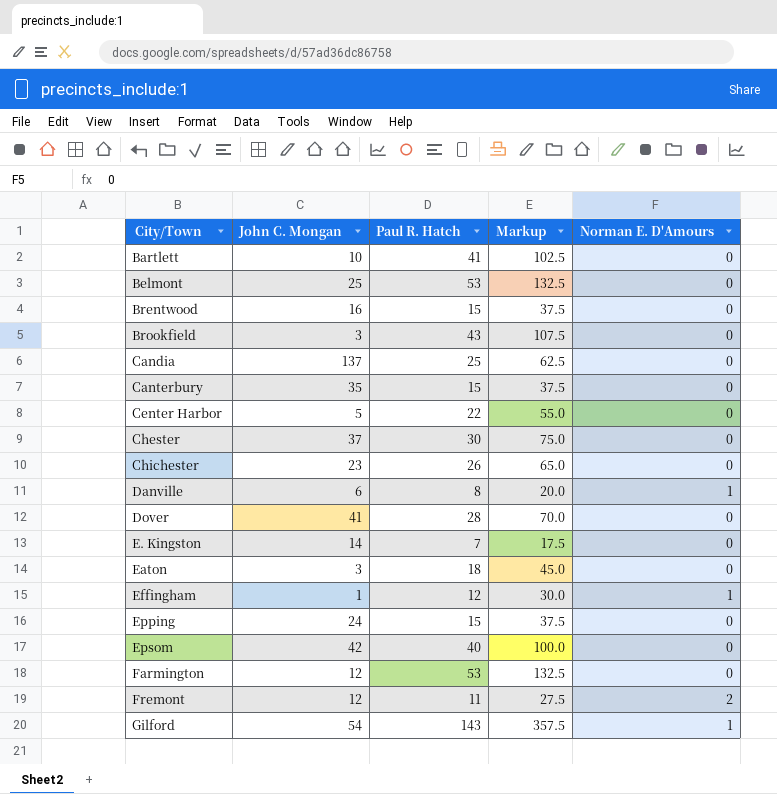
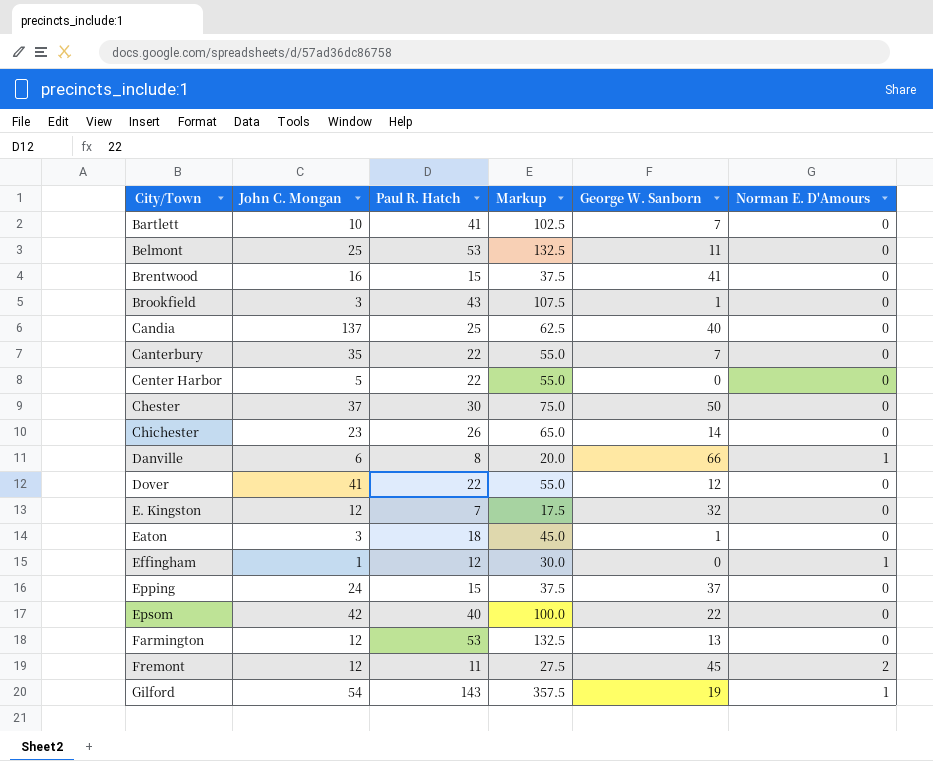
column George W. Sanborn | position: none -> 5
Canterbury | Paul R. Hatch: 15 -> 22
Canterbury | Markup: 37.5 -> 55.0
Dover | Paul R. Hatch: 28 -> 22
Dover | Markup: 70.0 -> 55.0
E. Kingston | John C. Mongan: 14 -> 12

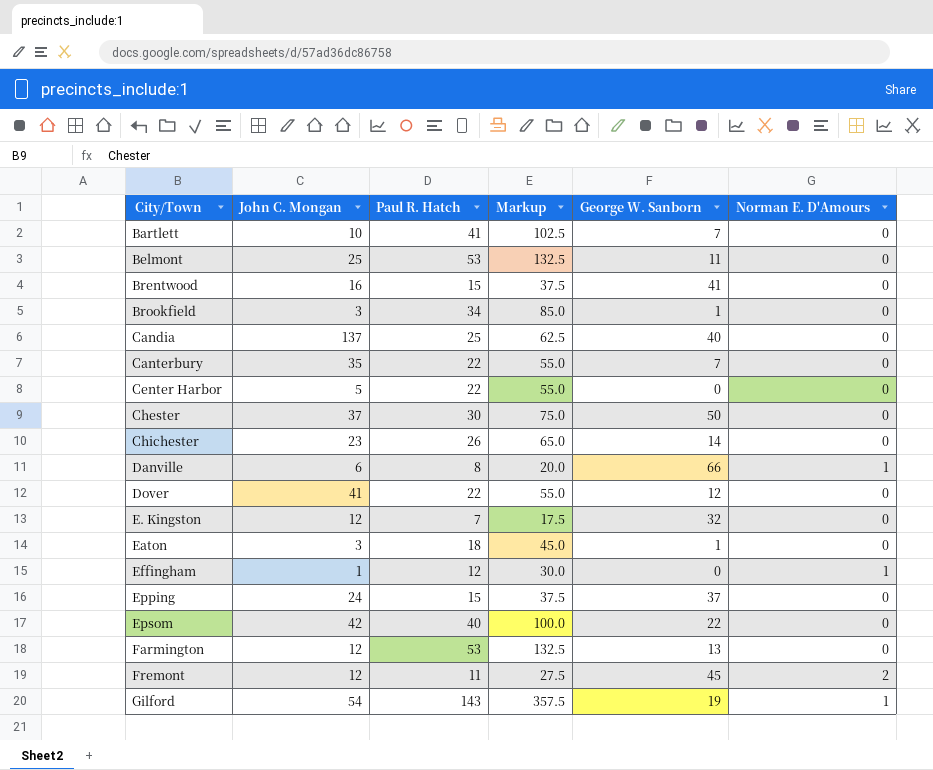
Brookfield | Paul R. Hatch: 43 -> 34
Brookfield | Markup: 107.5 -> 85.0

